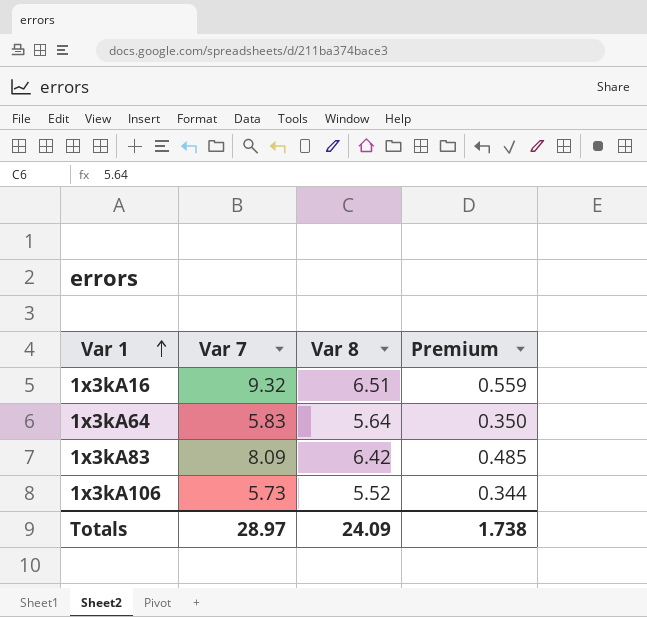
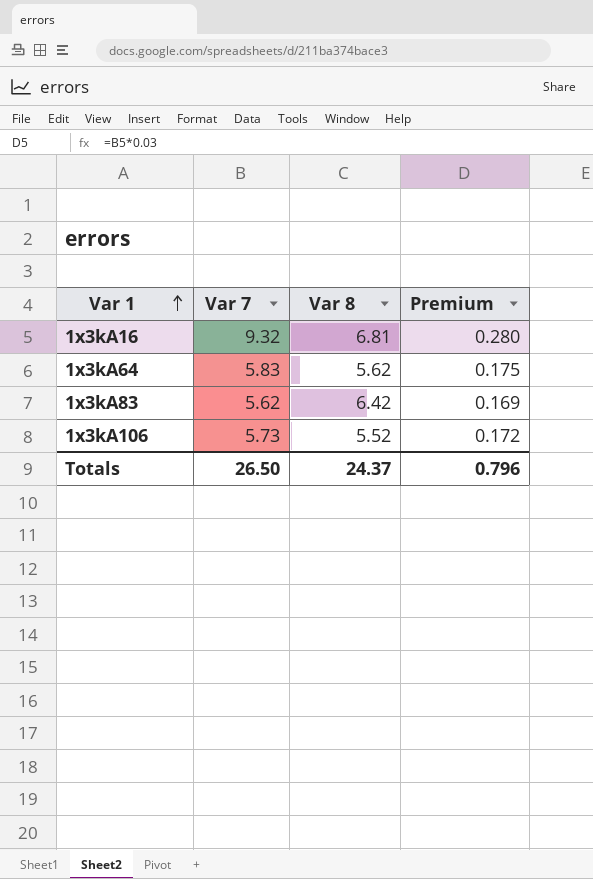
column Premium | formula: [Var 7] * 0.06 -> [Var 7] * 0.03
1x3kA16 | Var 8: 6.51 -> 6.81
1x3kA64 | Var 8: 5.64 -> 5.62
1x3kA83 | Var 7: 8.09 -> 5.62
Totals | Var 7: 28.97 -> 26.50
Totals | Var 8: 24.09 -> 24.37
Totals | Premium: 1.738 -> 0.796

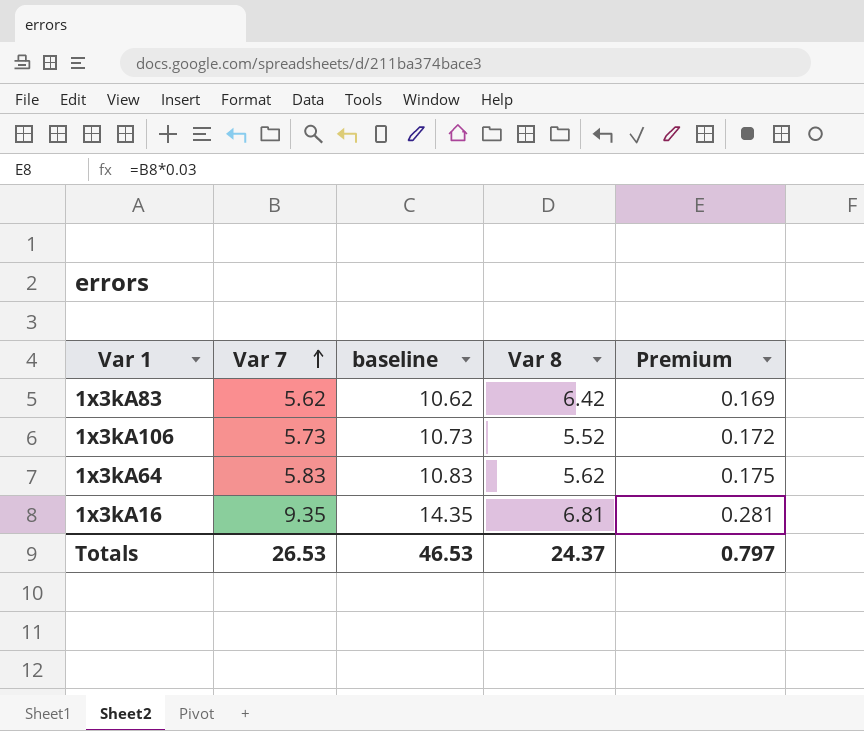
row order: Var 1 ascending -> Var 7 ascending
column baseline | formula: none -> [Var 7] + 5
1x3kA16 | Var 7: 9.32 -> 9.35
1x3kA16 | Premium: 0.280 -> 0.281
Totals | Var 7: 26.50 -> 26.53
Totals | Premium: 0.796 -> 0.797

